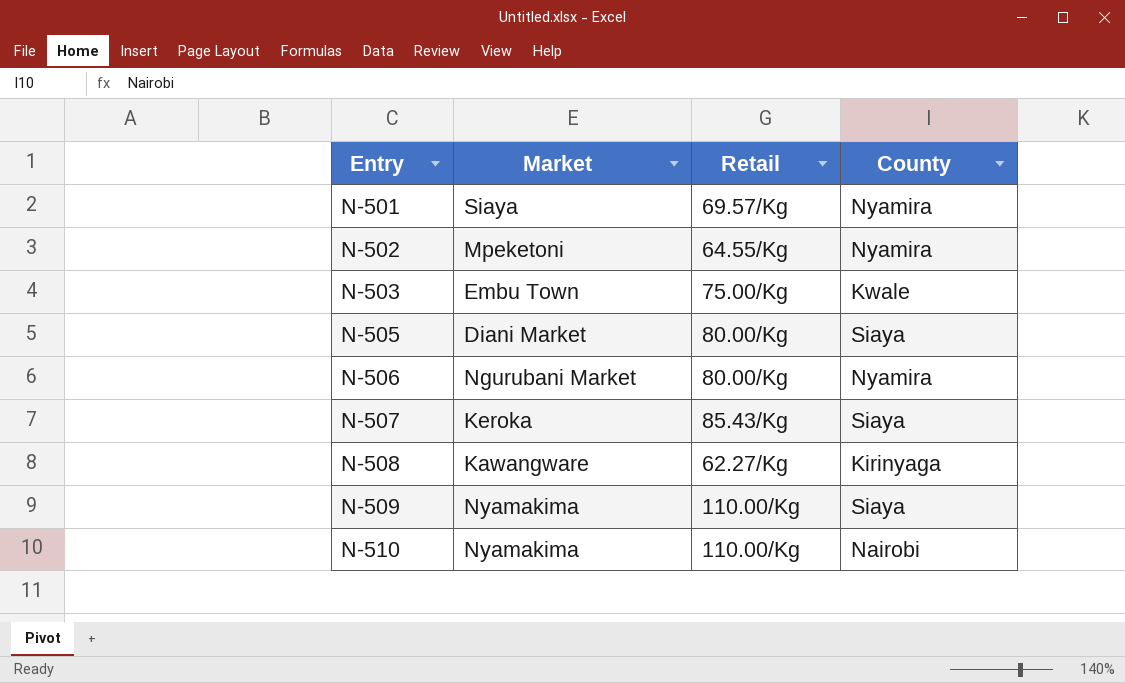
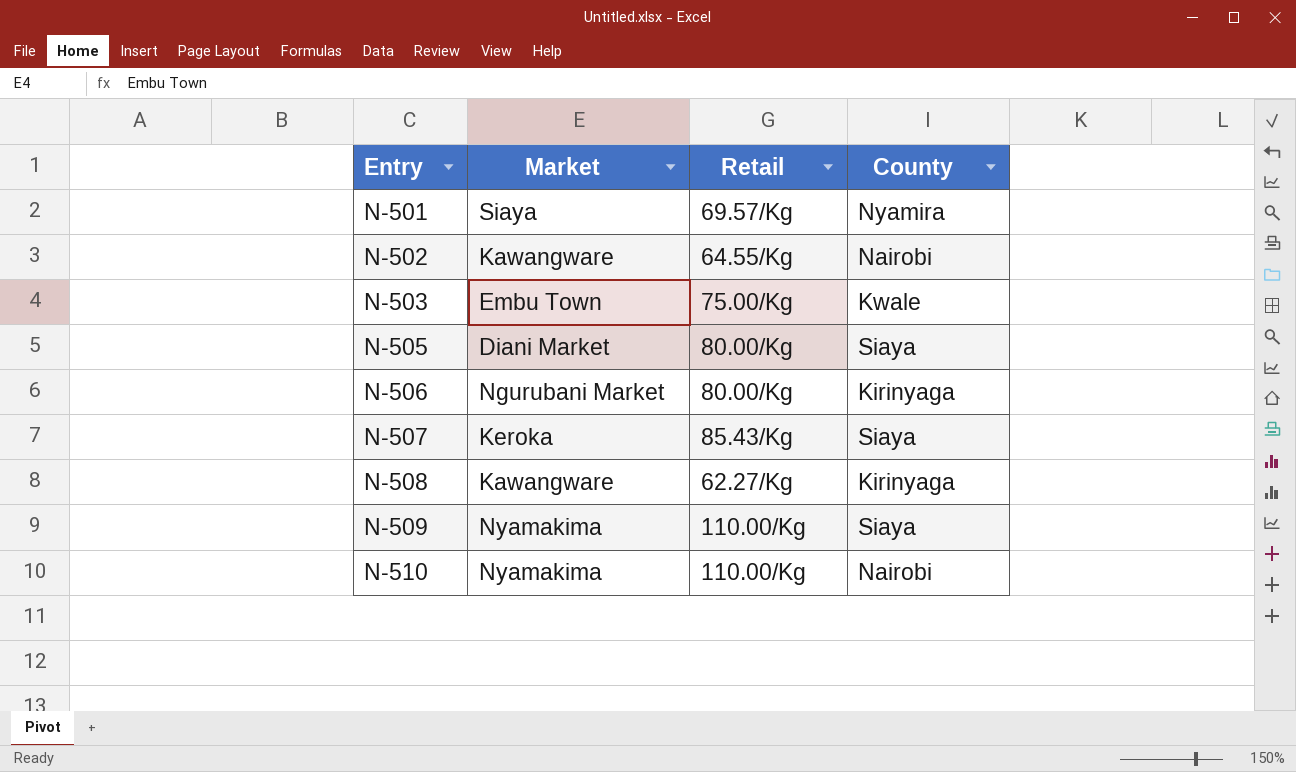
N-502 | Market: Mpeketoni -> Kawangware
N-502 | County: Nyamira -> Nairobi
N-506 | County: Nyamira -> Kirinyaga

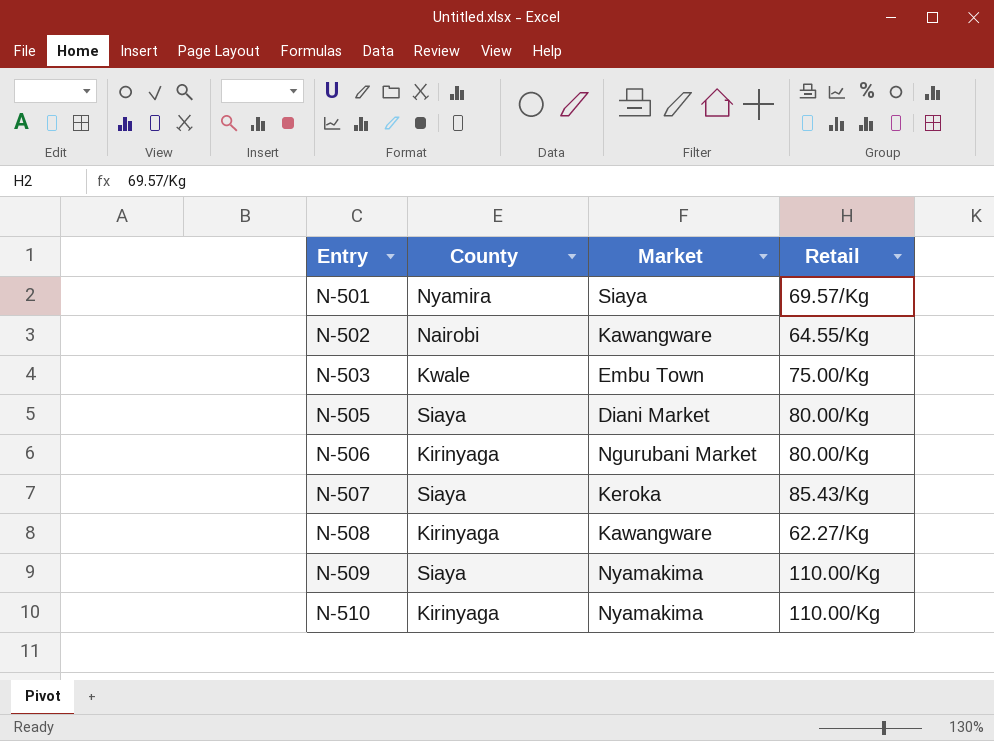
column County | position: 4 -> 2
N-510 | County: Nairobi -> Kirinyaga

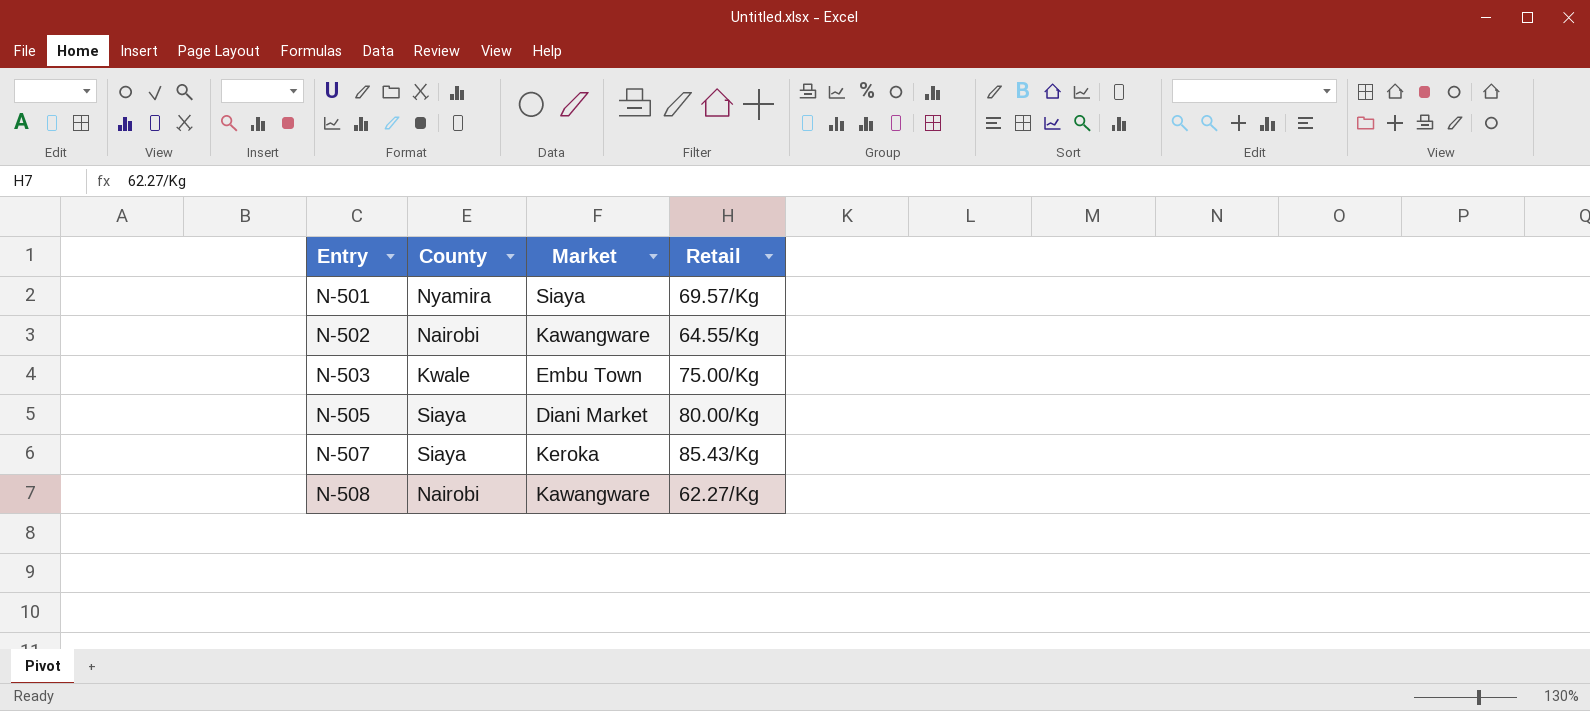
row N-506: Kirinyaga | Ngurubani Market | 80.00/Kg -> none
row N-509: Siaya | Nyamakima | 110.00/Kg -> none
row N-510: Kirinyaga | Nyamakima | 110.00/Kg -> none
N-508 | County: Kirinyaga -> Nairobi

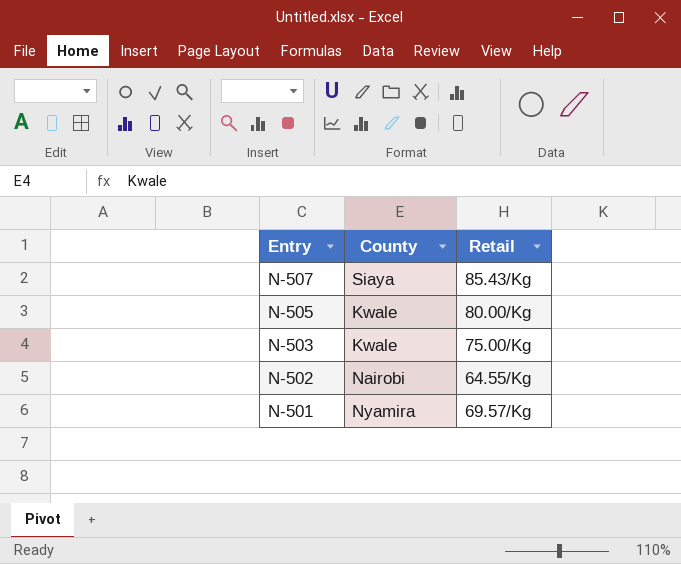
row order: Entry ascending -> Entry descending
column Market | position: 3 -> none
row N-508: Nairobi | Kawangware | 62.27/Kg -> none
N-505 | County: Siaya -> Kwale

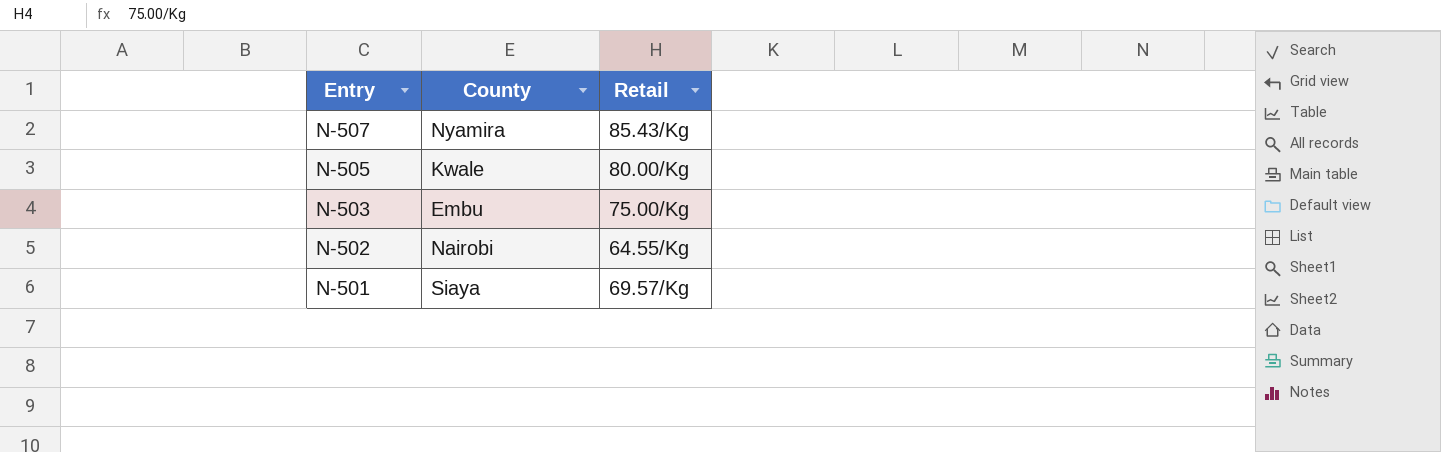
N-507 | County: Siaya -> Nyamira
N-503 | County: Kwale -> Embu
N-501 | County: Nyamira -> Siaya

